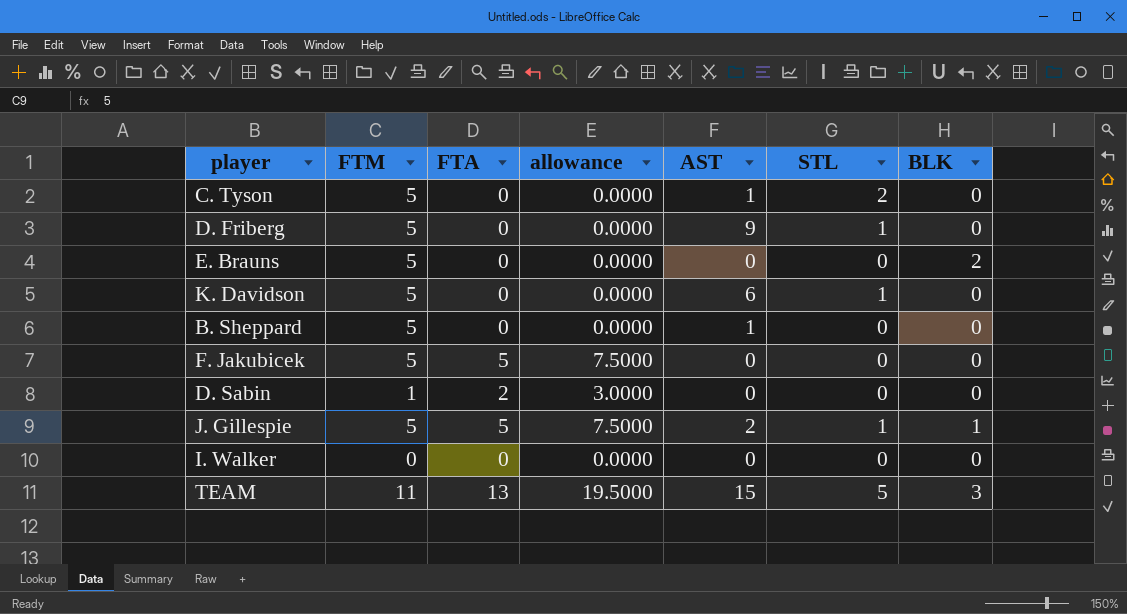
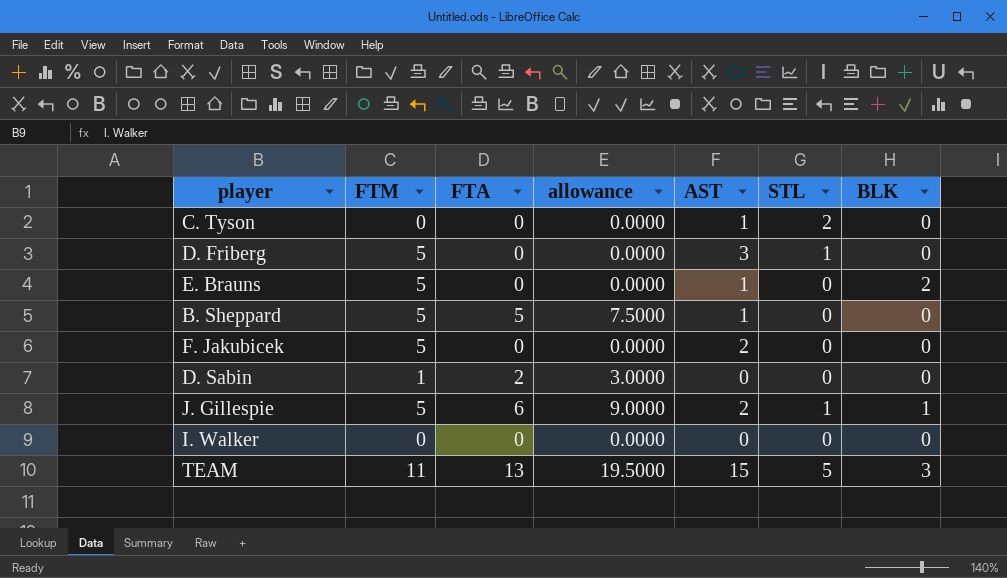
row K. Davidson: 5 | 0 | 0.0000 | 6 | 1 | 0 -> none
C. Tyson | FTM: 5 -> 0
D. Friberg | AST: 9 -> 3
E. Brauns | AST: 0 -> 1
B. Sheppard | FTA: 0 -> 5
B. Sheppard | allowance: 0.0000 -> 7.5000
F. Jakubicek | FTA: 5 -> 0
F. Jakubicek | allowance: 7.5000 -> 0.0000
F. Jakubicek | AST: 0 -> 2
J. Gillespie | FTA: 5 -> 6
J. Gillespie | allowance: 7.5000 -> 9.0000

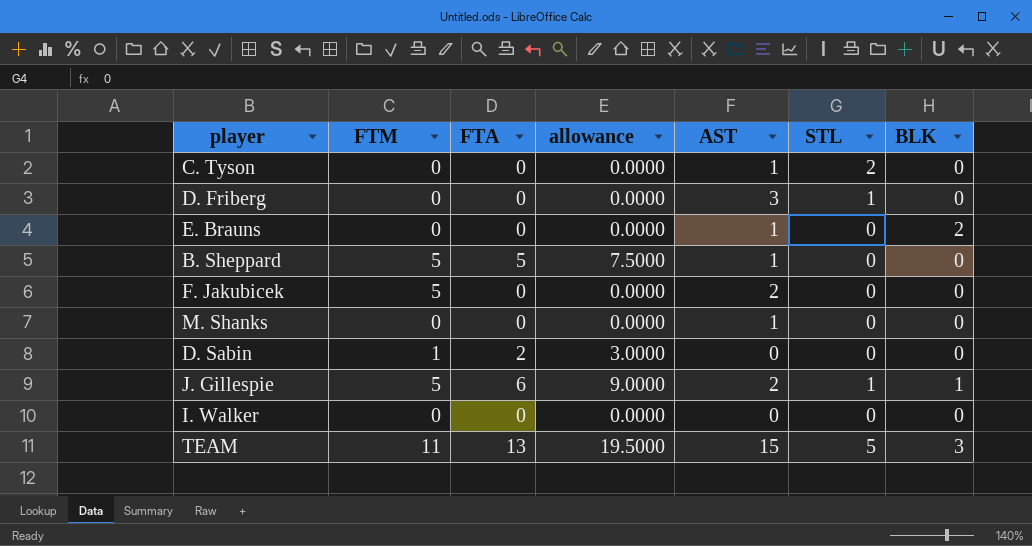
D. Friberg | FTM: 5 -> 0
E. Brauns | FTM: 5 -> 0
row M. Shanks: none -> 0 | 0 | 0.0000 | 1 | 0 | 0

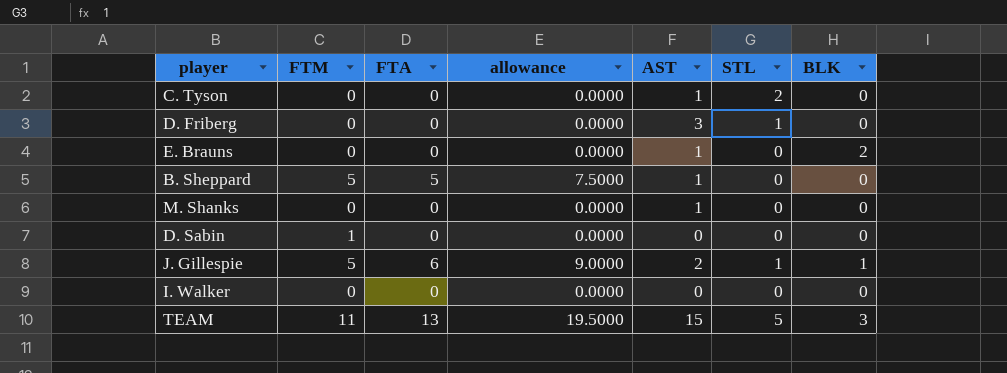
row F. Jakubicek: 5 | 0 | 0.0000 | 2 | 0 | 0 -> none
D. Sabin | FTA: 2 -> 0
D. Sabin | allowance: 3.0000 -> 0.0000

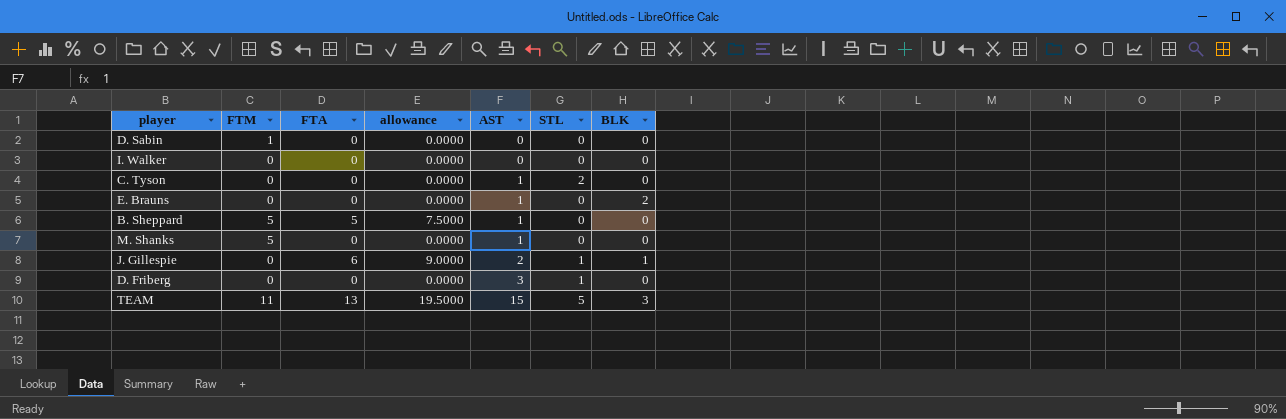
row order: none -> AST ascending
M. Shanks | FTM: 0 -> 5
J. Gillespie | FTM: 5 -> 0

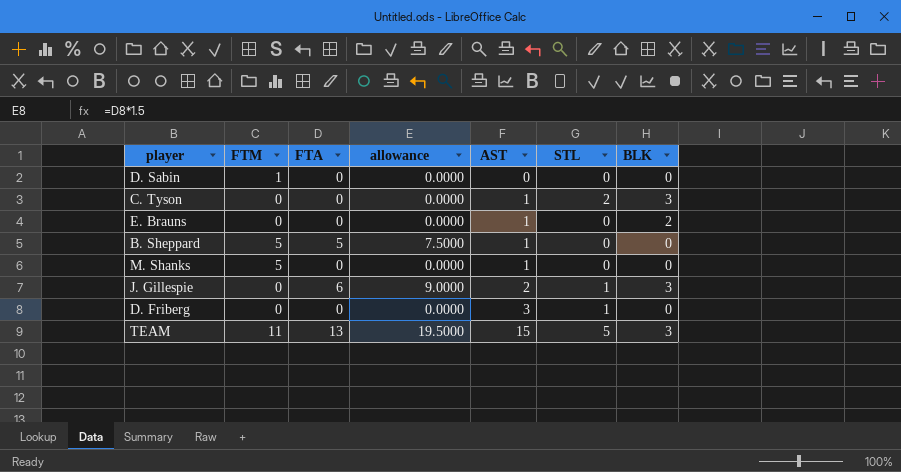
row I. Walker: 0 | 0 | 0.0000 | 0 | 0 | 0 -> none
C. Tyson | BLK: 0 -> 3
J. Gillespie | BLK: 1 -> 3

